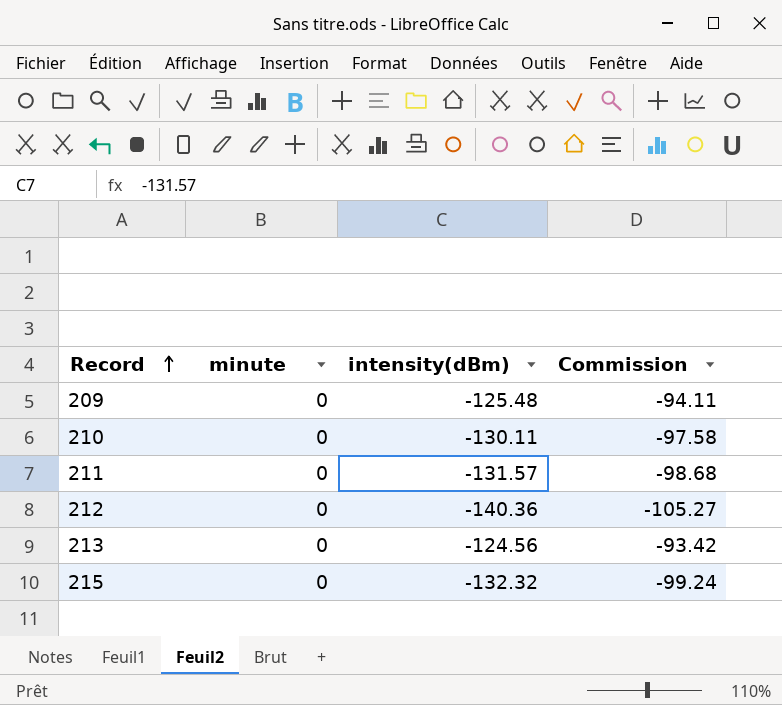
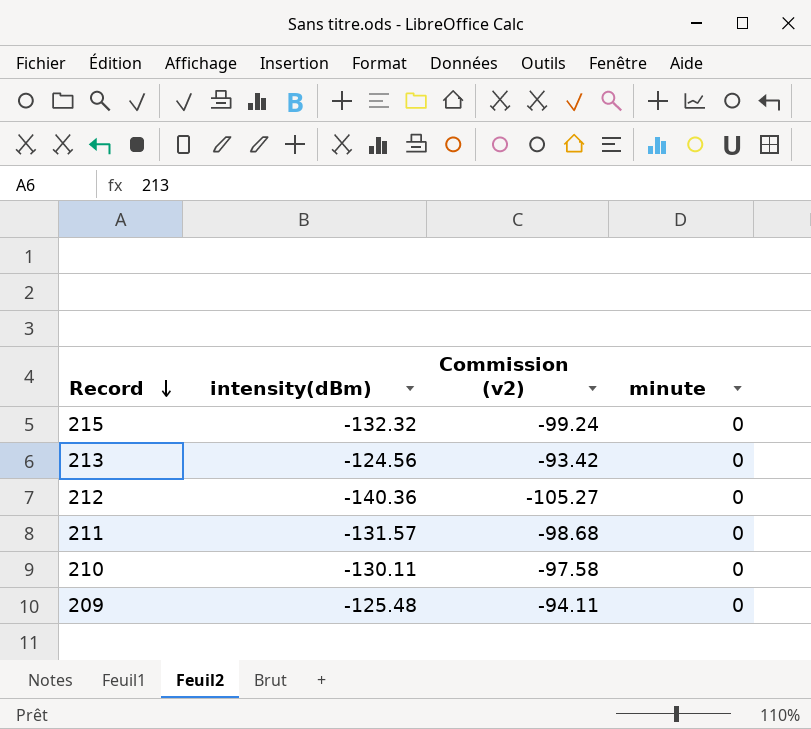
row order: Record ascending -> Record descending
column name: Commission -> Commission (v2)
column minute | position: 2 -> 4

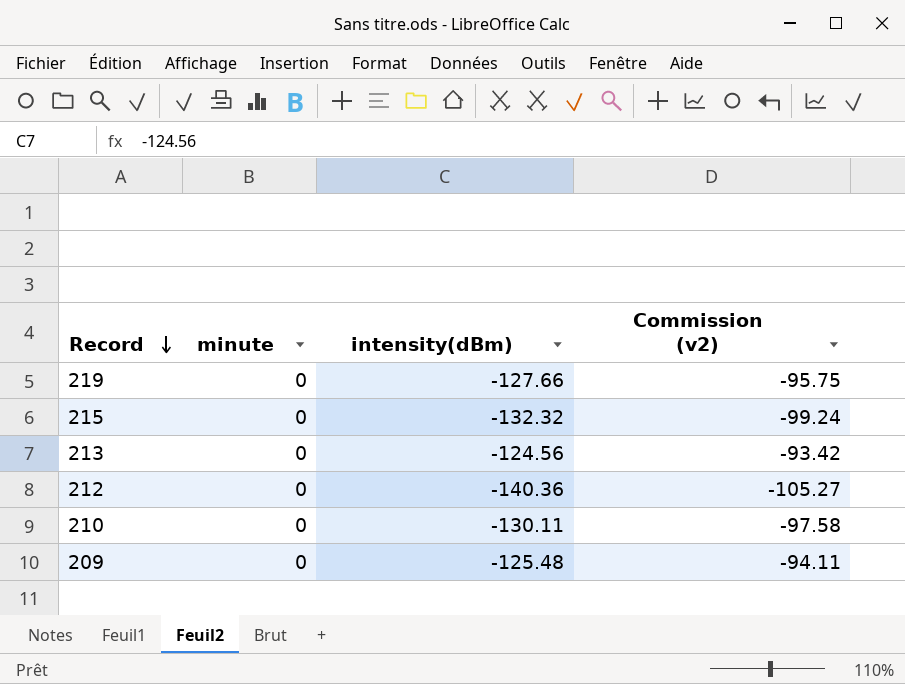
column minute | position: 4 -> 2
row 211: -131.57 | -98.68 | 0 -> none
row 219: none -> 0 | -127.66 | -95.75

